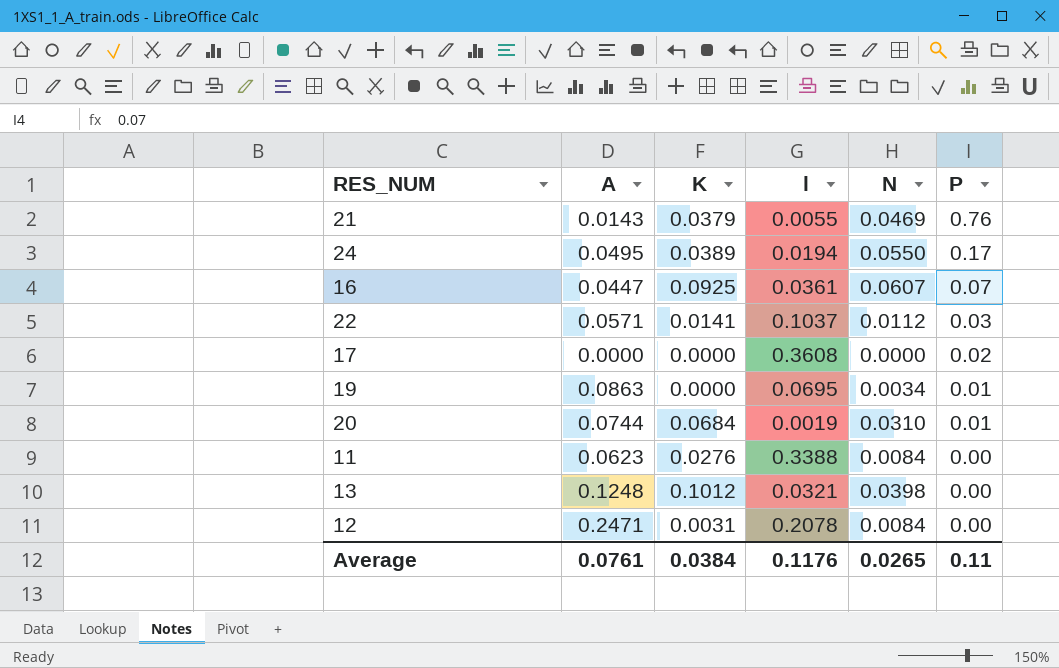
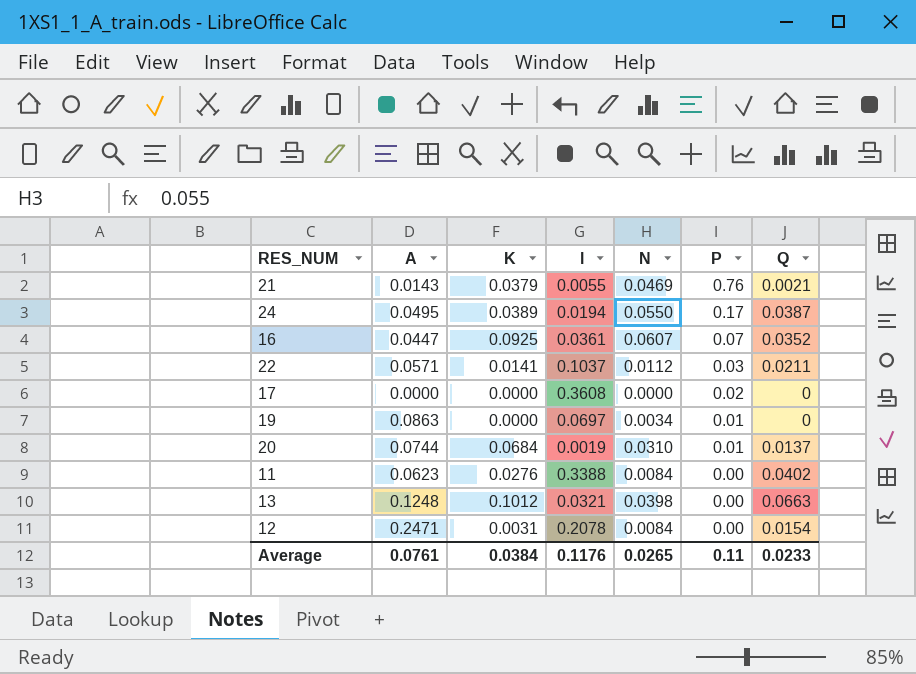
column Q | position: none -> 7
19 | l: 0.0695 -> 0.0697

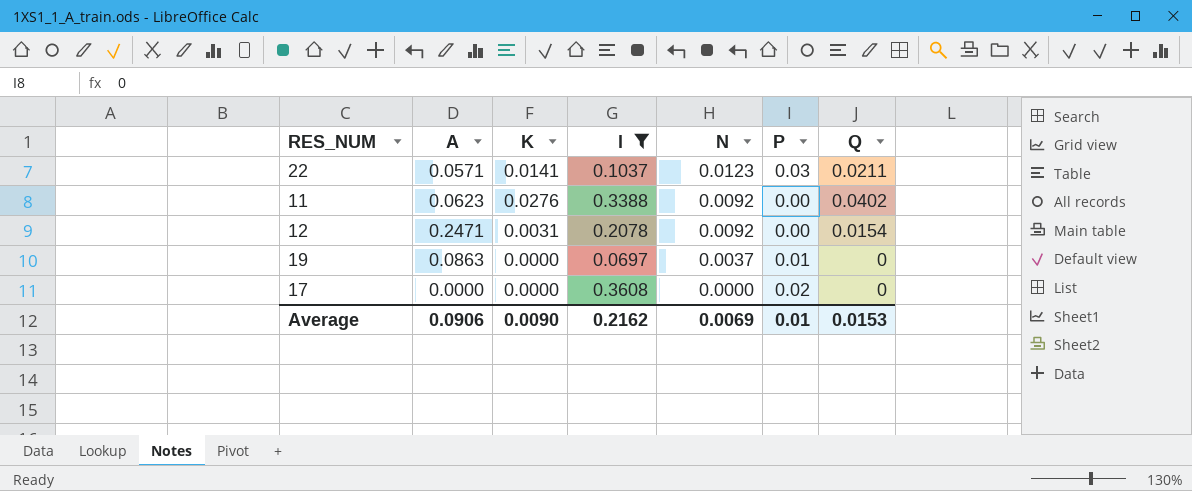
filter: none -> l >= 0.0697
row order: P descending -> N descending
22 | N: 0.0112 -> 0.0123
11 | N: 0.0084 -> 0.0092
12 | N: 0.0084 -> 0.0092
19 | N: 0.0034 -> 0.0037
Average | A: 0.0761 -> 0.0906
Average | K: 0.0384 -> 0.0090
Average | l: 0.1176 -> 0.2162
Average | N: 0.0265 -> 0.0069
Average | P: 0.11 -> 0.01
Average | Q: 0.0233 -> 0.0153

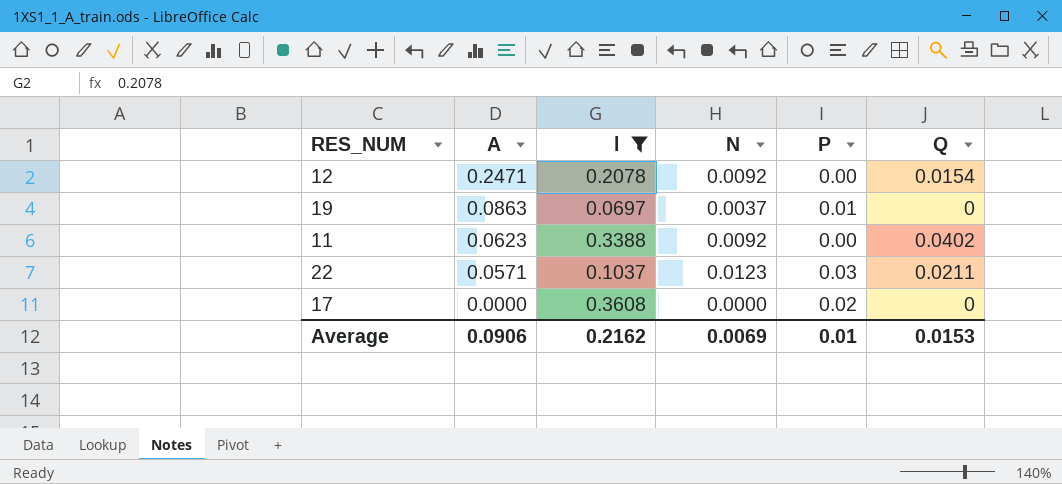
row order: N descending -> A descending
column K | position: 3 -> none

